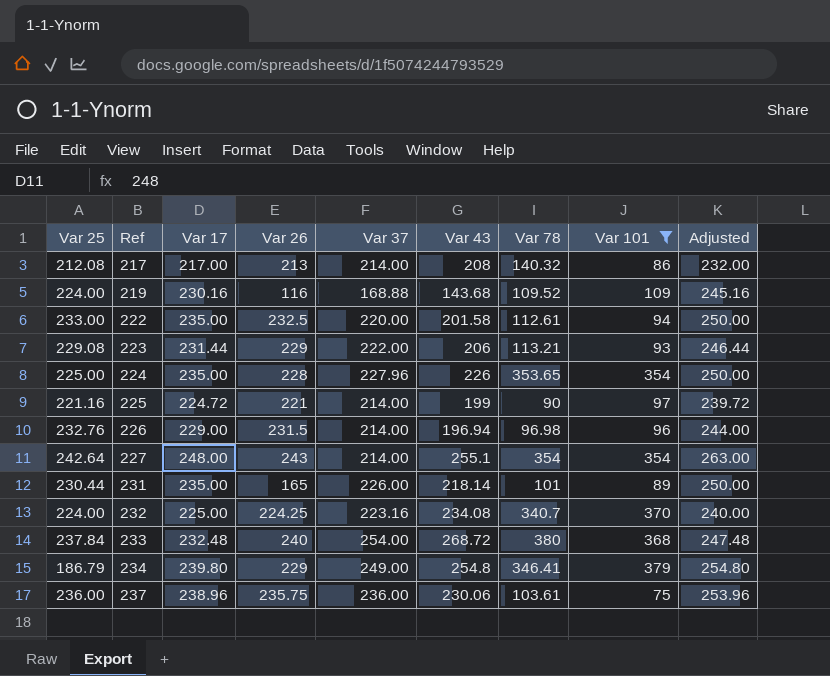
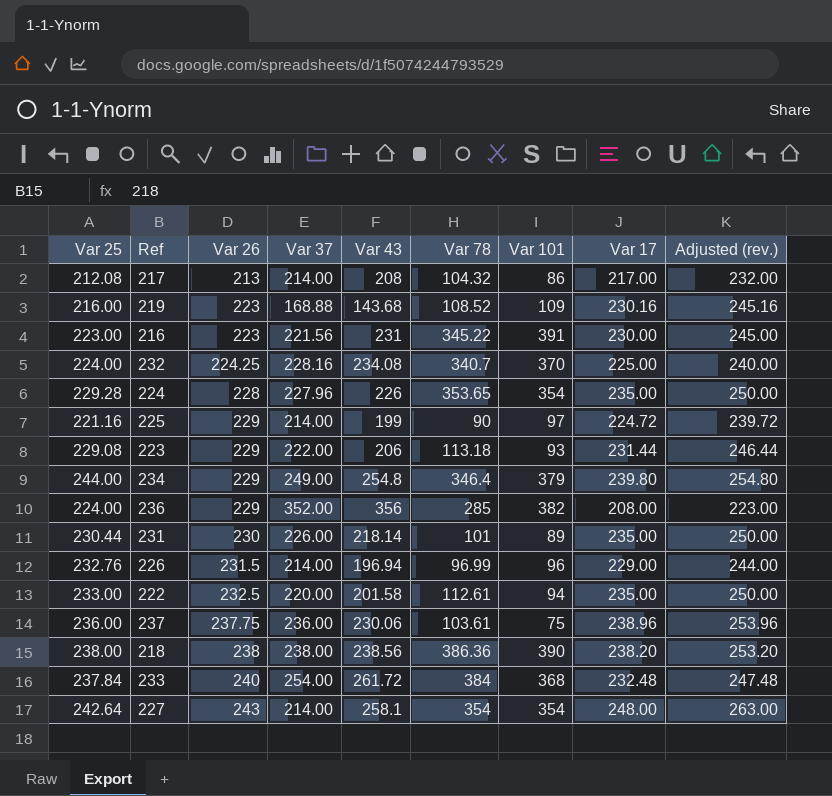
filter: Var 101 <= 379 -> none
row order: Ref ascending -> Var 26 ascending
column Var 17 | position: 3 -> 8
column name: Adjusted -> Adjusted (rev.)
217 | Var 78: 140.32 -> 104.32
219 | Var 25: 224.00 -> 216.00
219 | Var 26: 116 -> 223
219 | Var 78: 109.52 -> 108.52
232 | Var 37: 223.16 -> 228.16
224 | Var 25: 225.00 -> 229.28
225 | Var 26: 221 -> 229
223 | Var 78: 113.21 -> 113.18
234 | Var 25: 186.79 -> 244.00
234 | Var 78: 346.41 -> 346.4
231 | Var 26: 165 -> 230
226 | Var 78: 96.98 -> 96.99
237 | Var 26: 235.75 -> 237.75
233 | Var 43: 268.72 -> 261.72
233 | Var 78: 380 -> 384
227 | Var 43: 255.1 -> 258.1

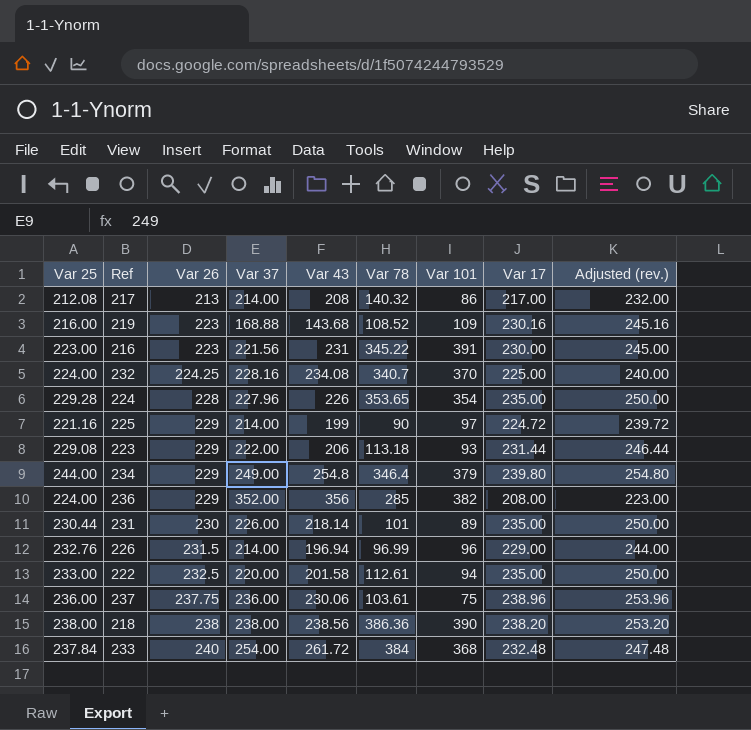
row 227: 242.64 | 243 | 214.00 | 258.1 | 354 | 354 | 248.00 | 263.00 -> none
217 | Var 78: 104.32 -> 140.32

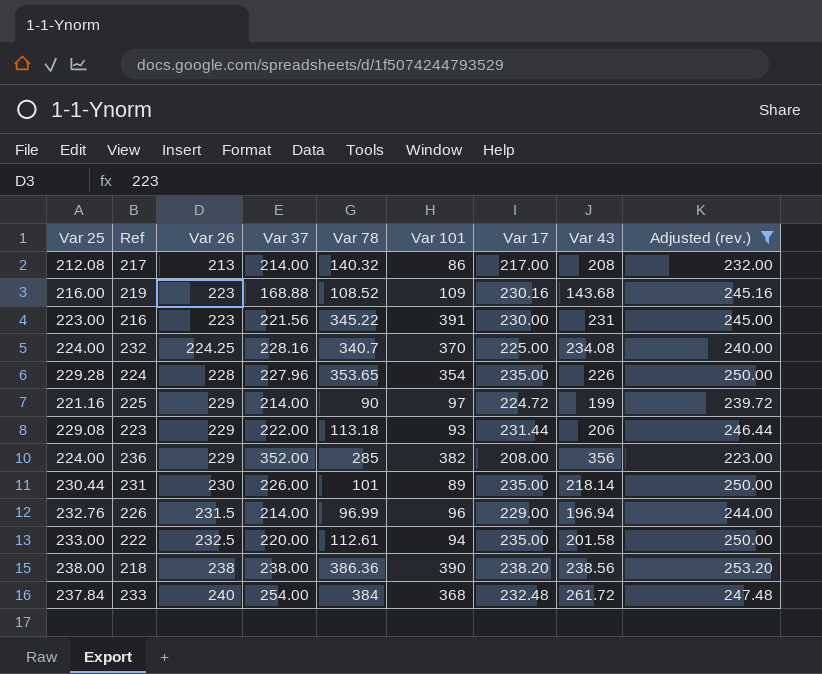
filter: none -> Adjusted (rev.) <= 253.20
column Var 43 | position: 5 -> 8

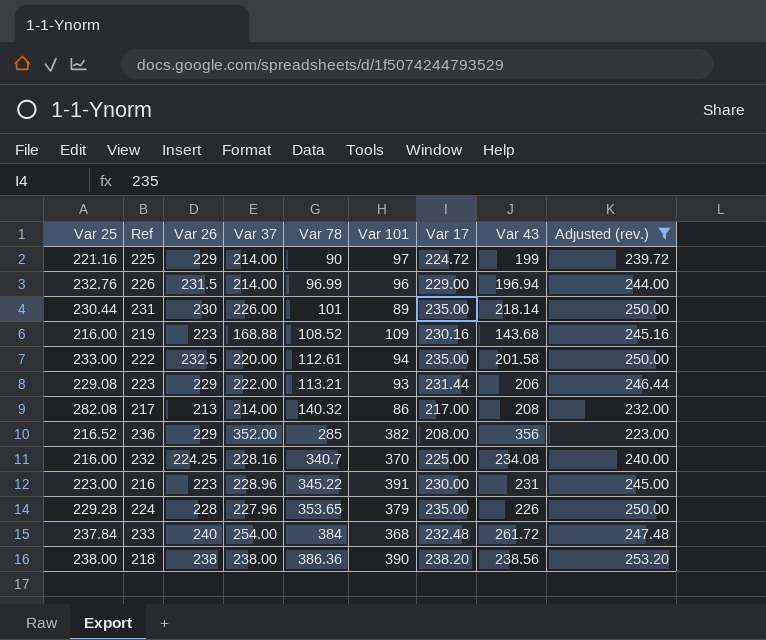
row order: Var 26 ascending -> Var 78 ascending
223 | Var 78: 113.18 -> 113.21
217 | Var 25: 212.08 -> 282.08
236 | Var 25: 224.00 -> 216.52
232 | Var 25: 224.00 -> 216.00
216 | Var 37: 221.56 -> 228.96
224 | Var 101: 354 -> 379

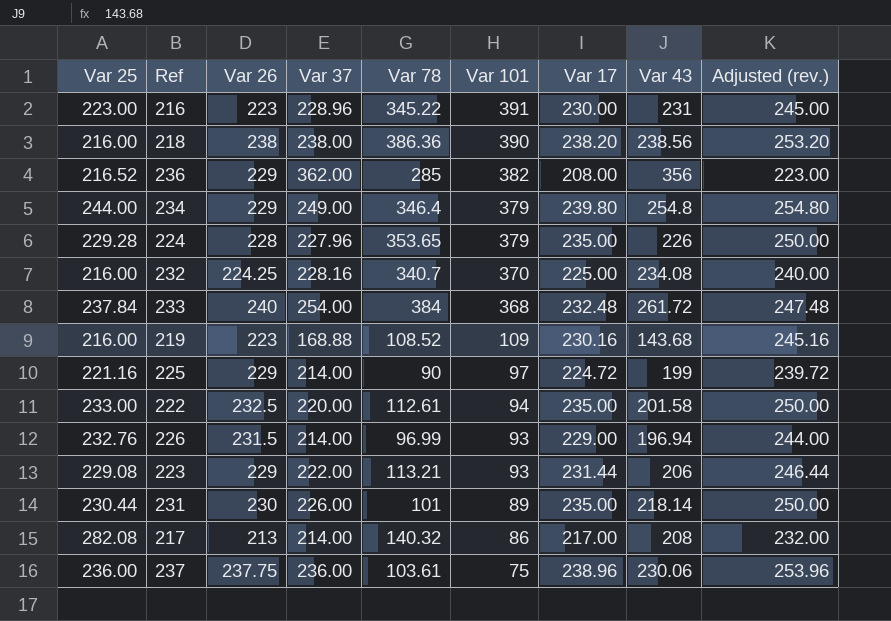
filter: Adjusted (rev.) <= 253.20 -> none
row order: Var 78 ascending -> Var 101 descending
218 | Var 25: 238.00 -> 216.00
236 | Var 37: 352.00 -> 362.00
226 | Var 101: 96 -> 93

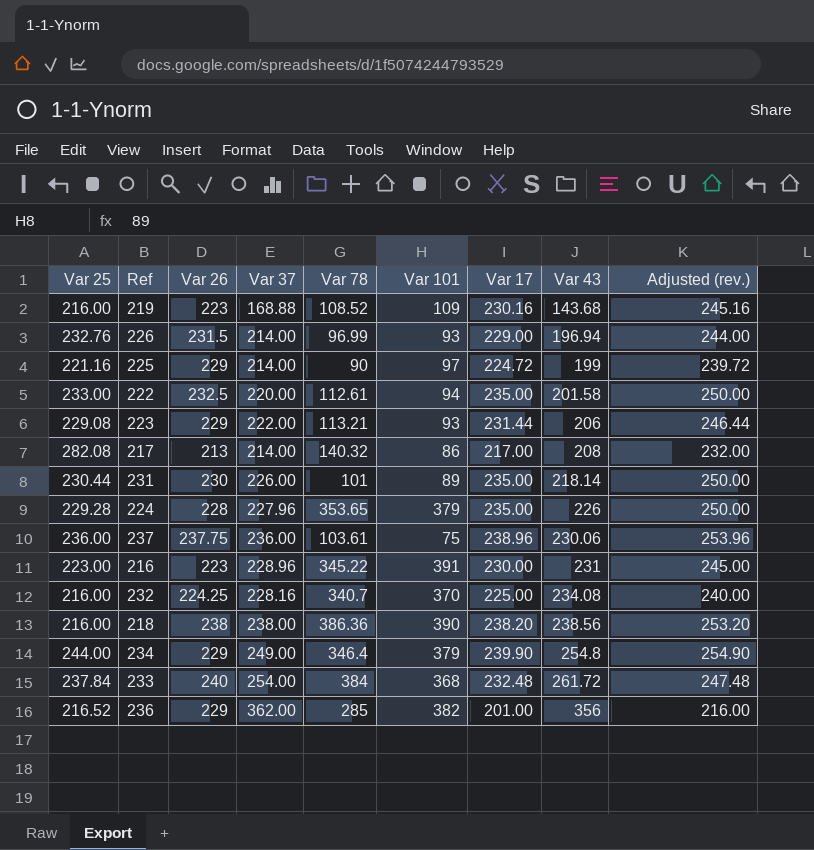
row order: Var 101 descending -> Var 43 ascending
234 | Var 17: 239.80 -> 239.90
234 | Adjusted (rev.): 254.80 -> 254.90
236 | Var 17: 208.00 -> 201.00
236 | Adjusted (rev.): 223.00 -> 216.00

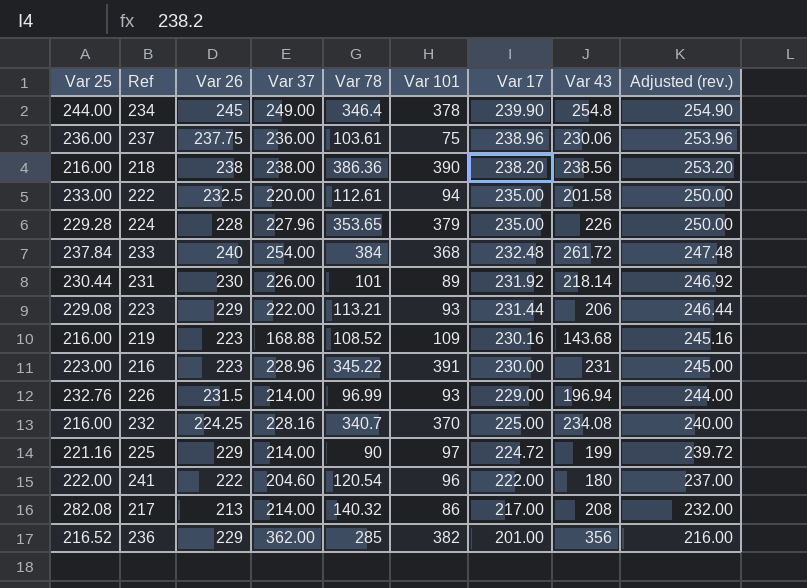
row order: Var 43 ascending -> Var 17 descending
234 | Var 26: 229 -> 245
234 | Var 101: 379 -> 378
231 | Var 17: 235.00 -> 231.92
231 | Adjusted (rev.): 250.00 -> 246.92
row 241: none -> 222.00 | 222 | 204.60 | 120.54 | 96 | 222.00 | 180 | 237.00

